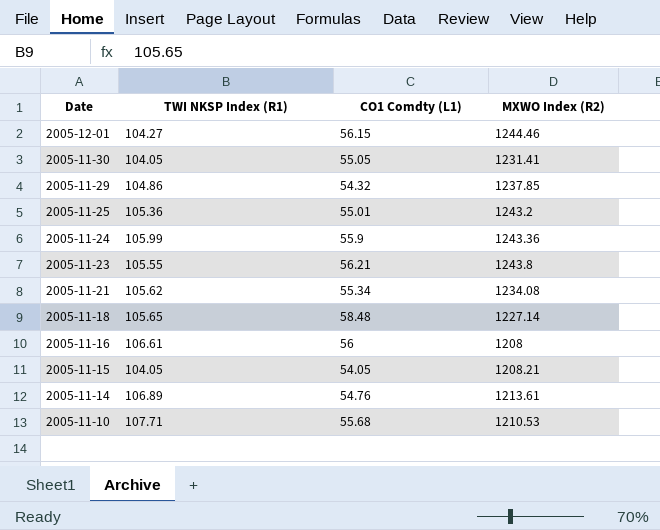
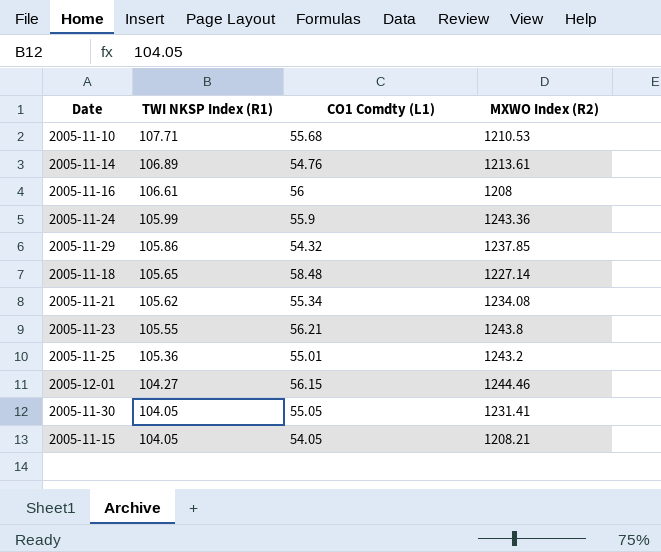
row order: Date descending -> TWI NKSP Index (R1) descending
2005-11-29 | TWI NKSP Index (R1): 104.86 -> 105.86

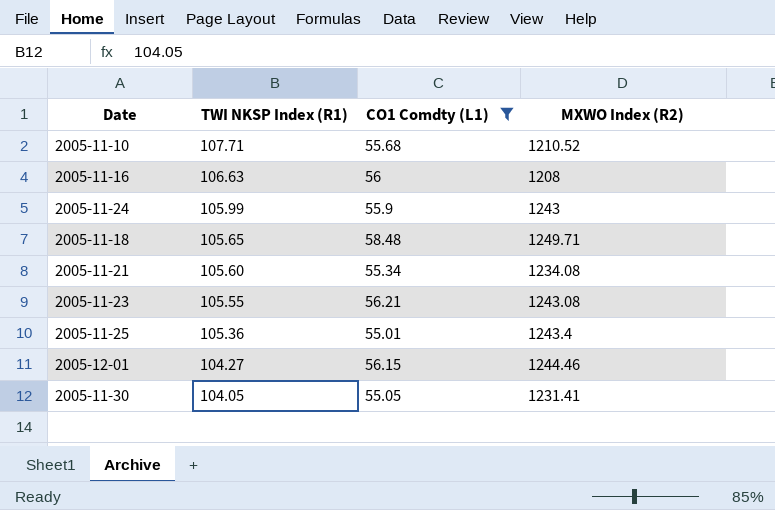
filter: none -> CO1 Comdty (L1) >= 55.01
2005-11-10 | MXWO Index (R2): 1210.53 -> 1210.52
2005-11-16 | TWI NKSP Index (R1): 106.61 -> 106.63
2005-11-24 | MXWO Index (R2): 1243.36 -> 1243
2005-11-18 | MXWO Index (R2): 1227.14 -> 1249.71
2005-11-21 | TWI NKSP Index (R1): 105.62 -> 105.60
2005-11-23 | MXWO Index (R2): 1243.8 -> 1243.08
2005-11-25 | MXWO Index (R2): 1243.2 -> 1243.4

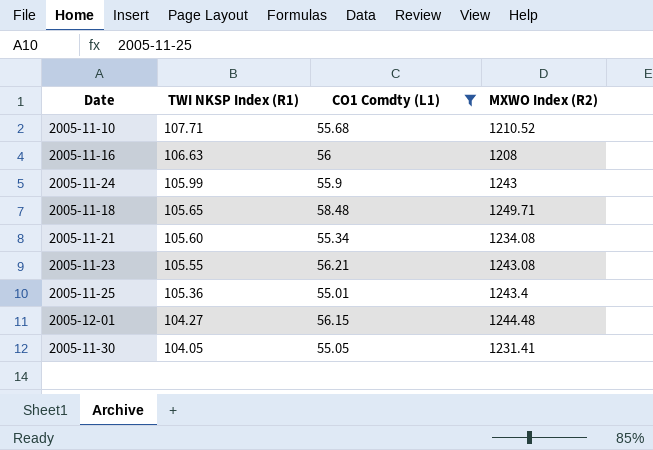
2005-12-01 | MXWO Index (R2): 1244.46 -> 1244.48

